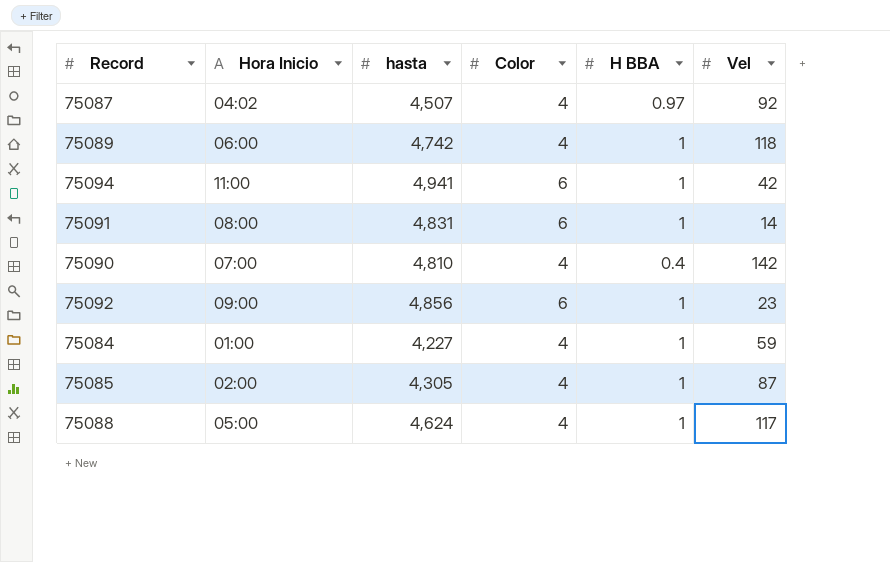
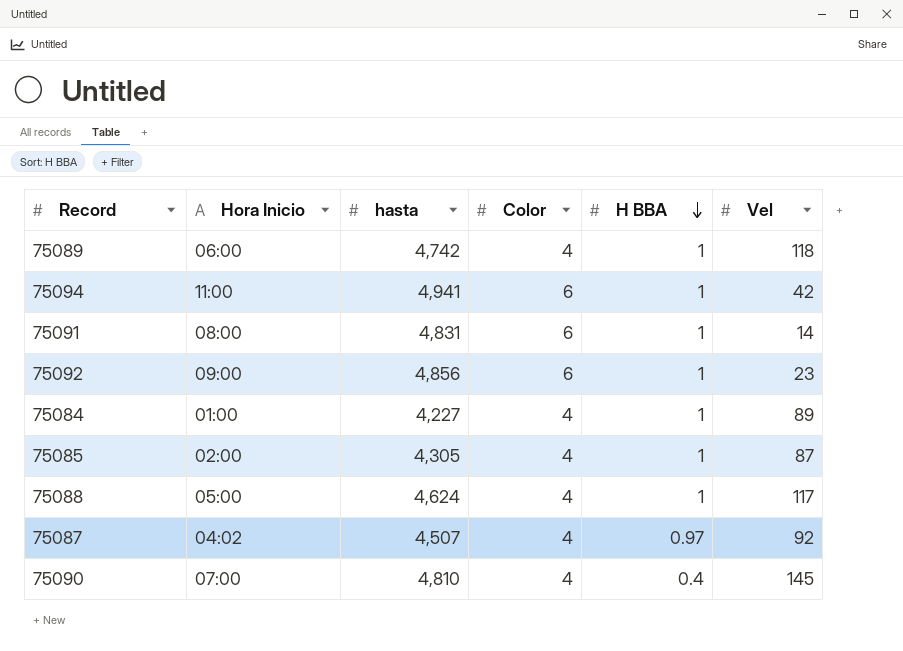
row order: none -> H BBA descending
75084 | Vel: 59 -> 89
75090 | Vel: 142 -> 145

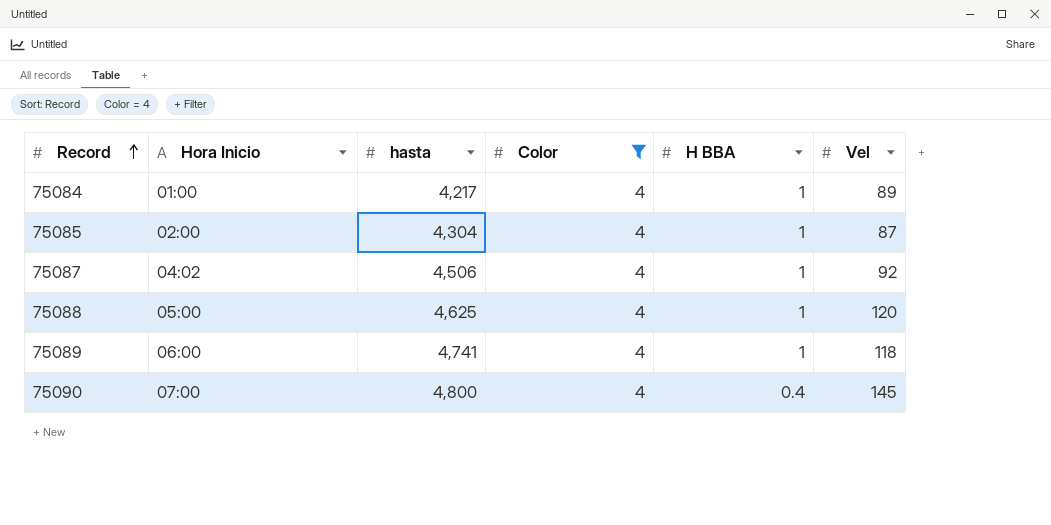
filter: none -> Color = 4
row order: H BBA descending -> Record ascending
75084 | hasta: 4,227 -> 4,217
75085 | hasta: 4,305 -> 4,304
75087 | hasta: 4,507 -> 4,506
75087 | H BBA: 0.97 -> 1
75088 | hasta: 4,624 -> 4,625
75088 | Vel: 117 -> 120
75089 | hasta: 4,742 -> 4,741
75090 | hasta: 4,810 -> 4,800

